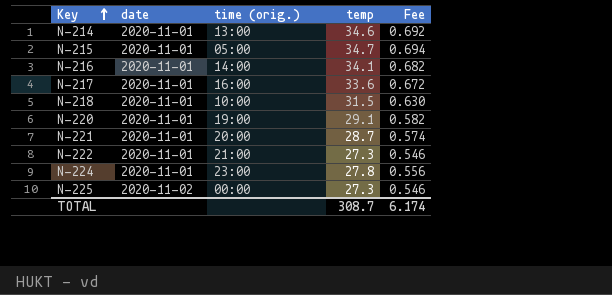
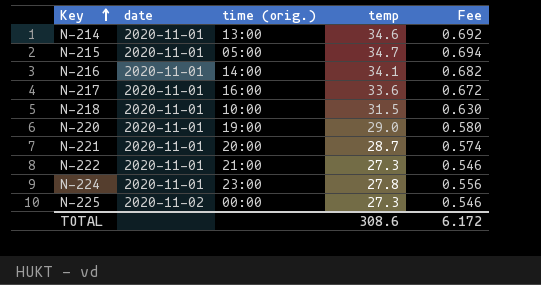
N-220 | temp: 29.1 -> 29.0
N-220 | Fee: 0.582 -> 0.580
TOTAL | temp: 308.7 -> 308.6
TOTAL | Fee: 6.174 -> 6.172

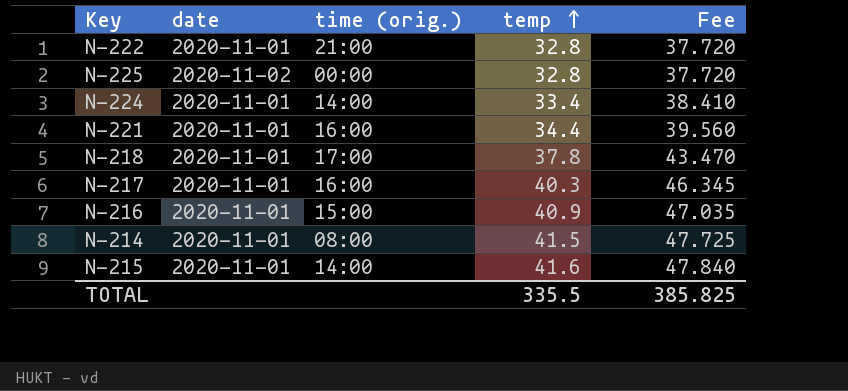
row order: Key ascending -> temp ascending
column Fee | formula: [temp] * 0.02 -> [temp] * 1.15
row N-220: 2020-11-01 | 19:00 | 29.0 | 0.580 -> none
N-222 | temp: 27.3 -> 32.8
N-225 | temp: 27.3 -> 32.8
N-224 | time (orig.): 23:00 -> 14:00
N-224 | temp: 27.8 -> 33.4
N-221 | time (orig.): 20:00 -> 16:00
N-221 | temp: 28.7 -> 34.4
N-218 | time (orig.): 10:00 -> 17:00
N-218 | temp: 31.5 -> 37.8
N-217 | temp: 33.6 -> 40.3
N-216 | time (orig.): 14:00 -> 15:00
N-216 | temp: 34.1 -> 40.9
N-214 | time (orig.): 13:00 -> 08:00
N-214 | temp: 34.6 -> 41.5
N-215 | time (orig.): 05:00 -> 14:00
N-215 | temp: 34.7 -> 41.6
TOTAL | temp: 308.6 -> 335.5
TOTAL | Fee: 6.172 -> 385.825

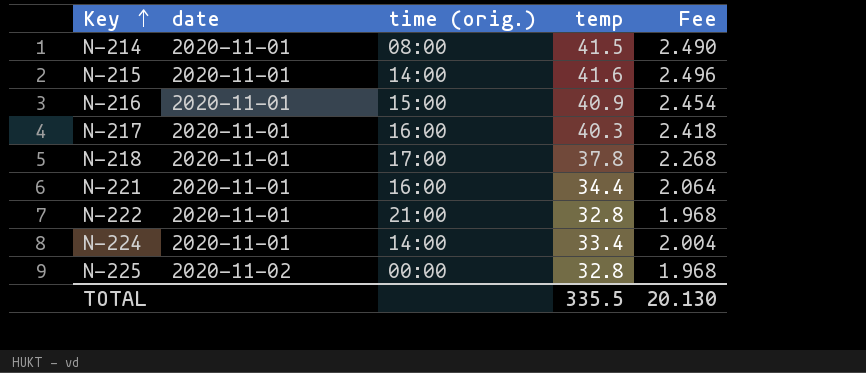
row order: temp ascending -> Key ascending
column Fee | formula: [temp] * 1.15 -> [temp] * 0.06
TOTAL | Fee: 385.825 -> 20.130

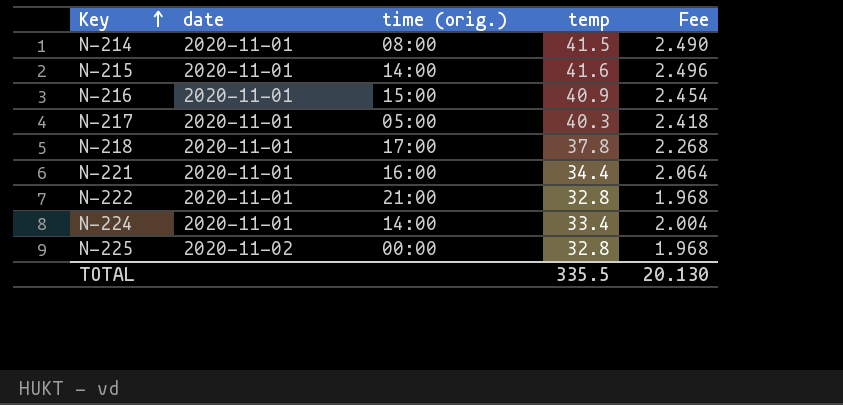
N-217 | time (orig.): 16:00 -> 05:00

